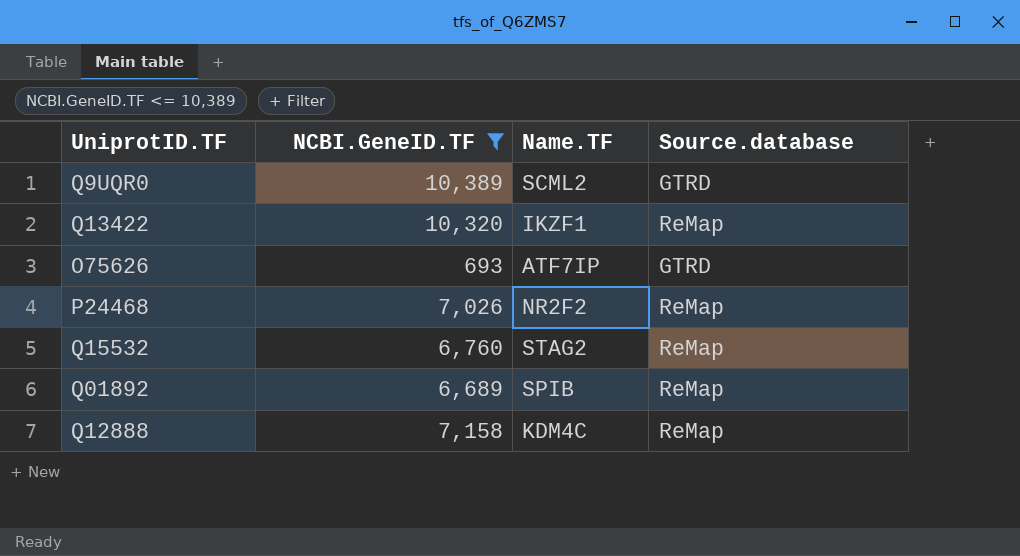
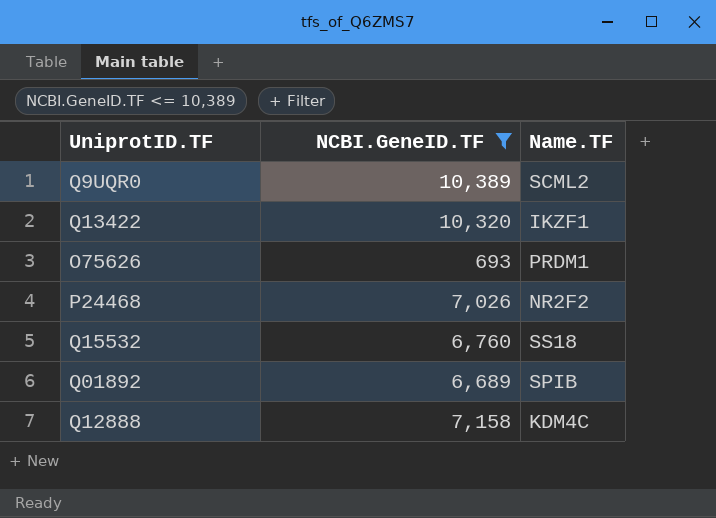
column Source.database | position: 4 -> none
O75626 | Name.TF: ATF7IP -> PRDM1
Q15532 | Name.TF: STAG2 -> SS18

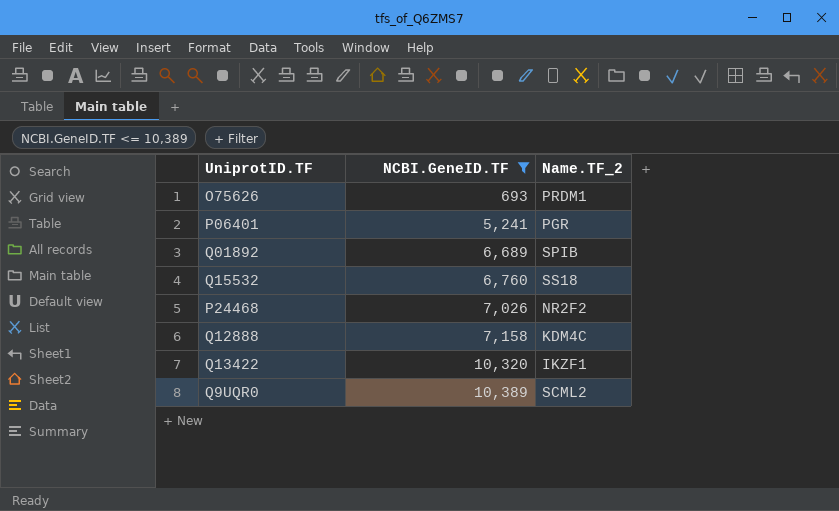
row order: none -> NCBI.GeneID.TF ascending
column name: Name.TF -> Name.TF_2
row P06401: none -> 5,241 | PGR

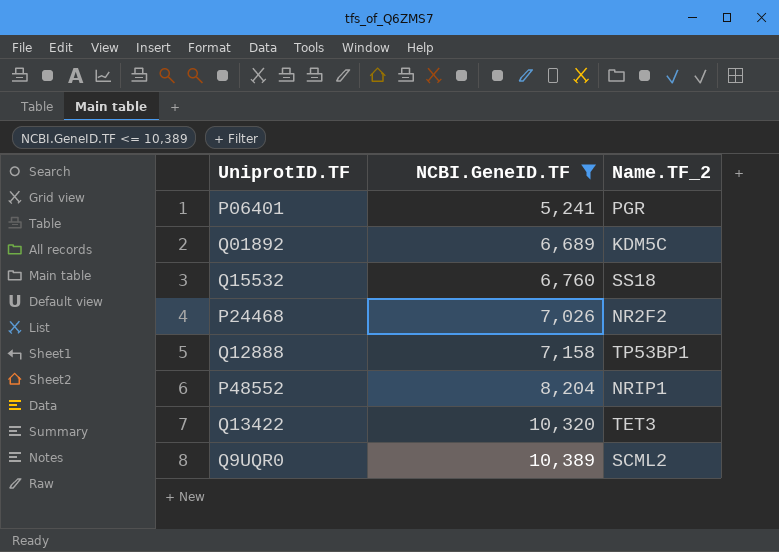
row O75626: 693 | PRDM1 -> none
Q01892 | Name.TF_2: SPIB -> KDM5C
Q12888 | Name.TF_2: KDM4C -> TP53BP1
row P48552: none -> 8,204 | NRIP1
Q13422 | Name.TF_2: IKZF1 -> TET3

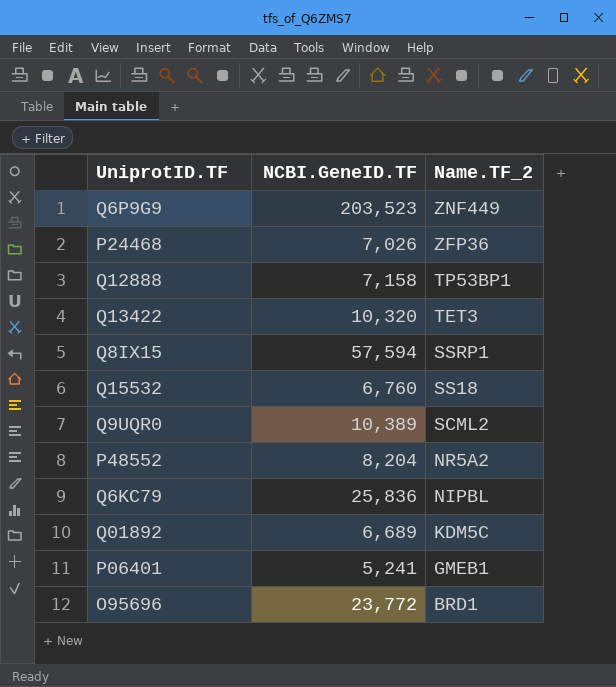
filter: NCBI.GeneID.TF <= 10,389 -> none
row order: NCBI.GeneID.TF ascending -> Name.TF_2 descending
P24468 | Name.TF_2: NR2F2 -> ZFP36
P48552 | Name.TF_2: NRIP1 -> NR5A2
P06401 | Name.TF_2: PGR -> GMEB1

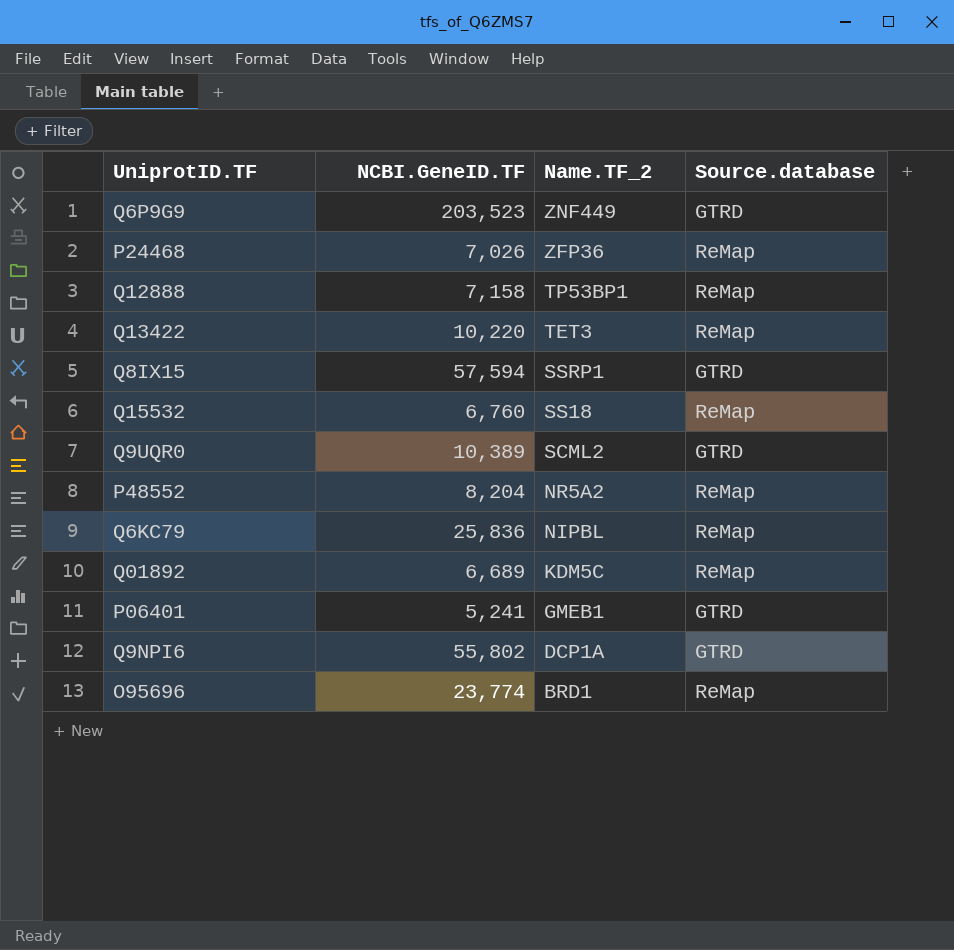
column Source.database | position: none -> 4
Q13422 | NCBI.GeneID.TF: 10,320 -> 10,220
row Q9NPI6: none -> 55,802 | DCP1A | GTRD
O95696 | NCBI.GeneID.TF: 23,772 -> 23,774

